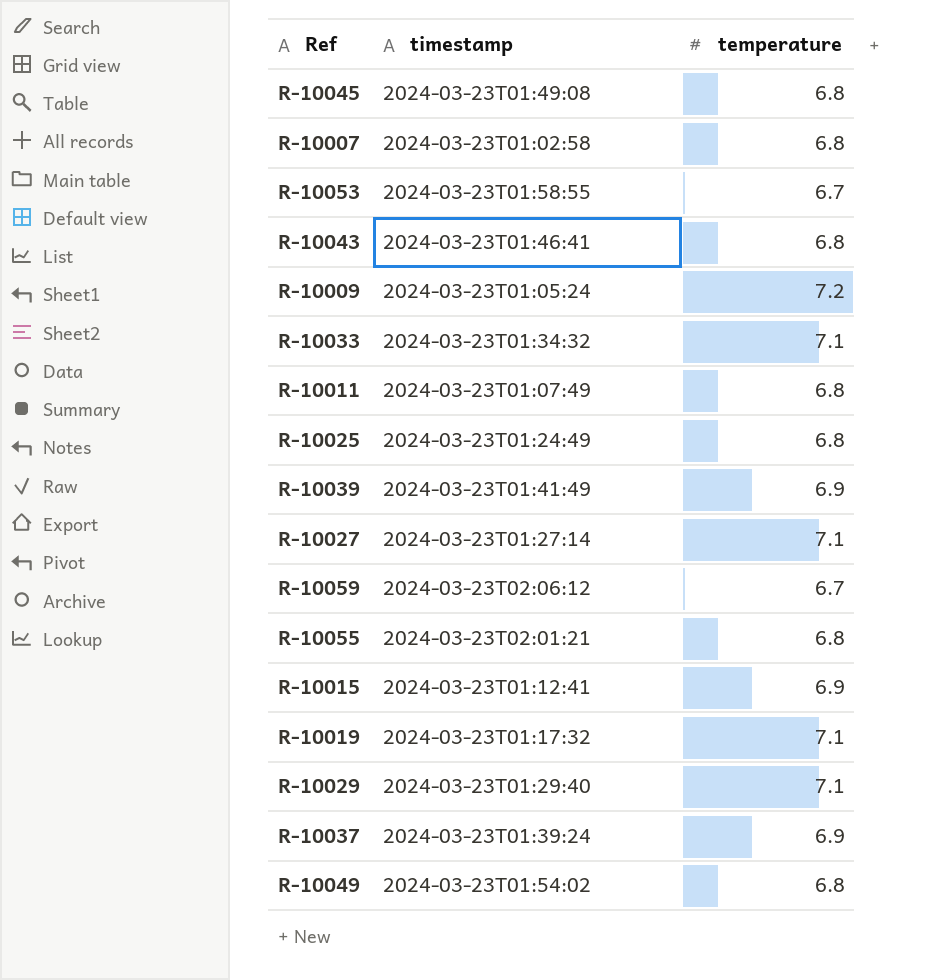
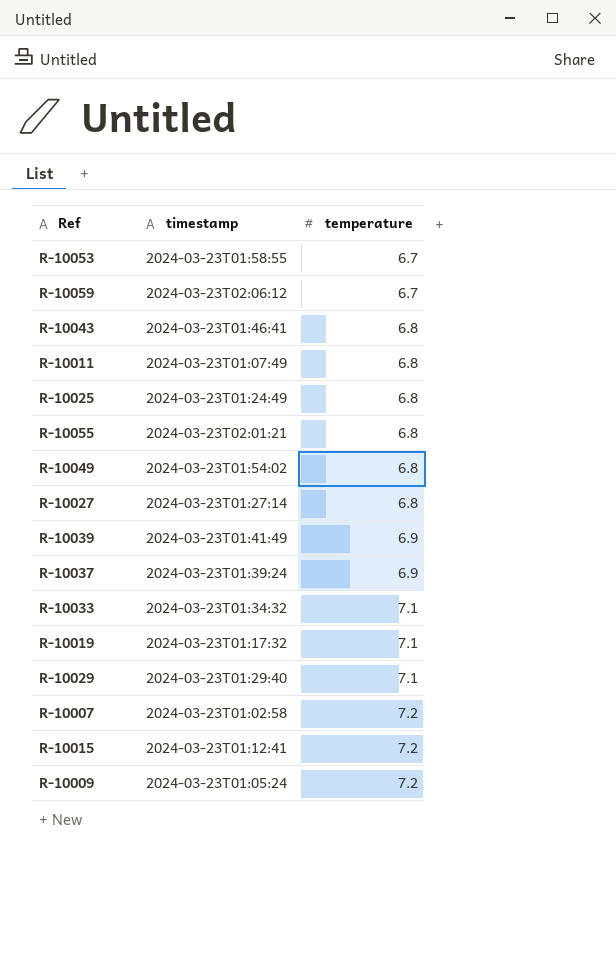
row order: none -> temperature ascending
row R-10045: 2024-03-23T01:49:08 | 6.8 -> none
R-10027 | temperature: 7.1 -> 6.8
R-10007 | temperature: 6.8 -> 7.2
R-10015 | temperature: 6.9 -> 7.2

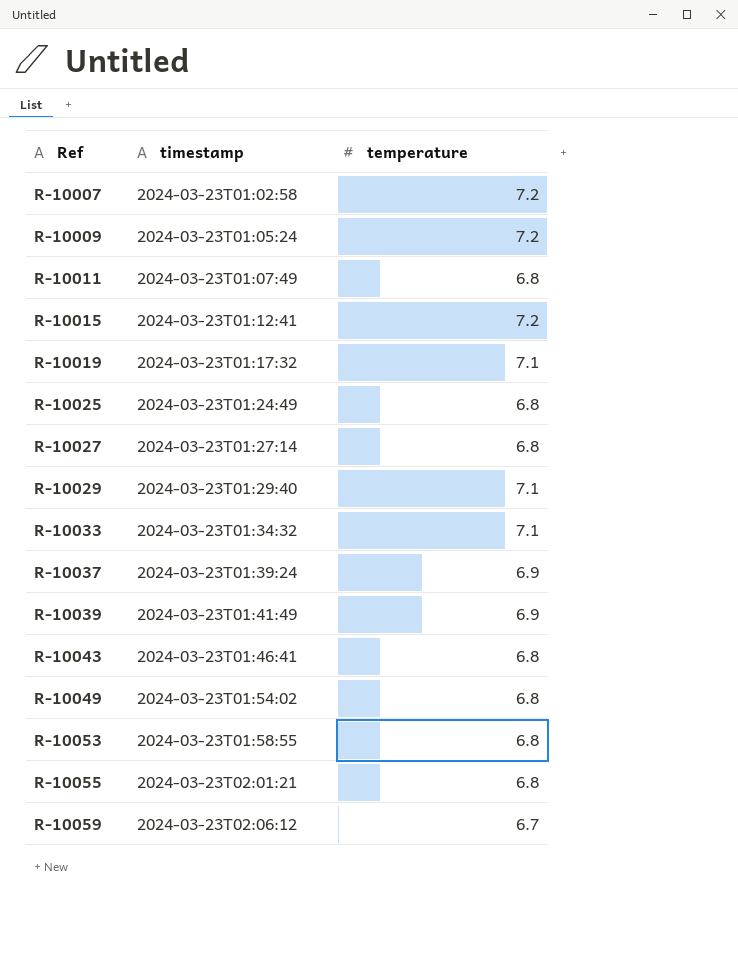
row order: temperature ascending -> Ref ascending
R-10053 | temperature: 6.7 -> 6.8

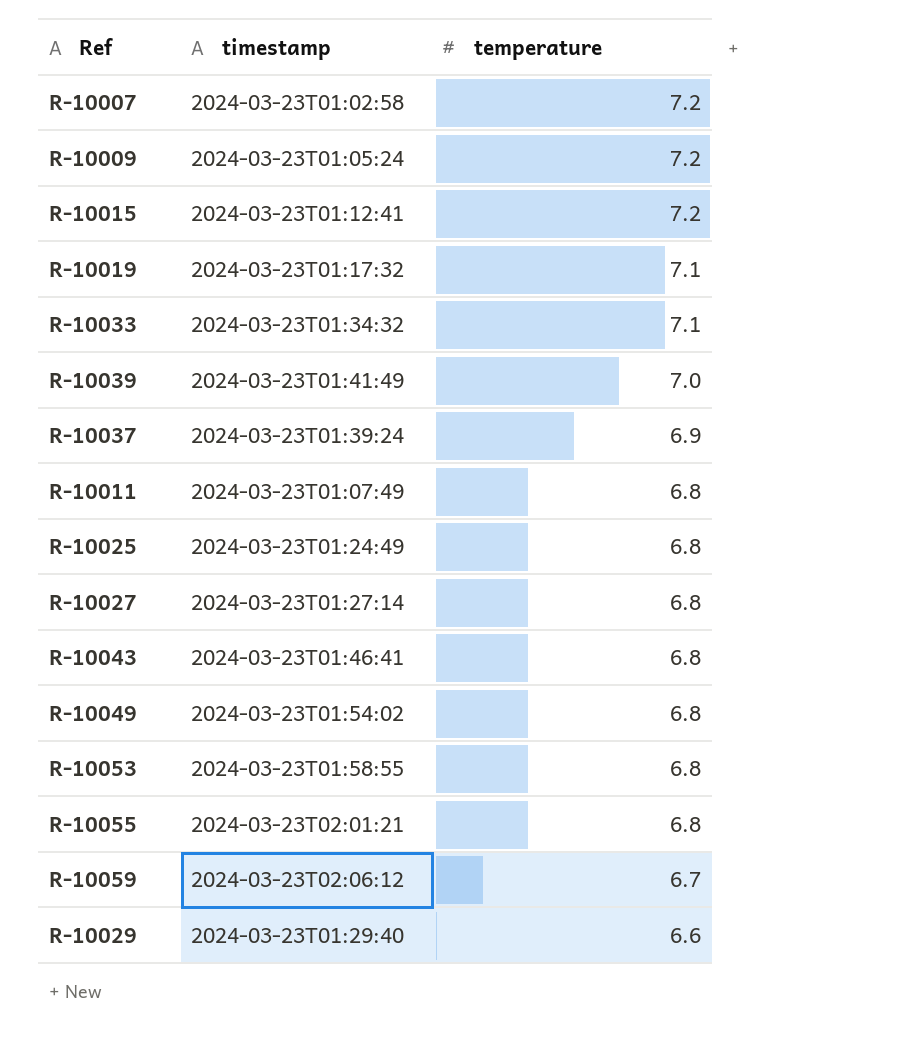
row order: Ref ascending -> temperature descending
R-10039 | temperature: 6.9 -> 7.0
R-10029 | temperature: 7.1 -> 6.6

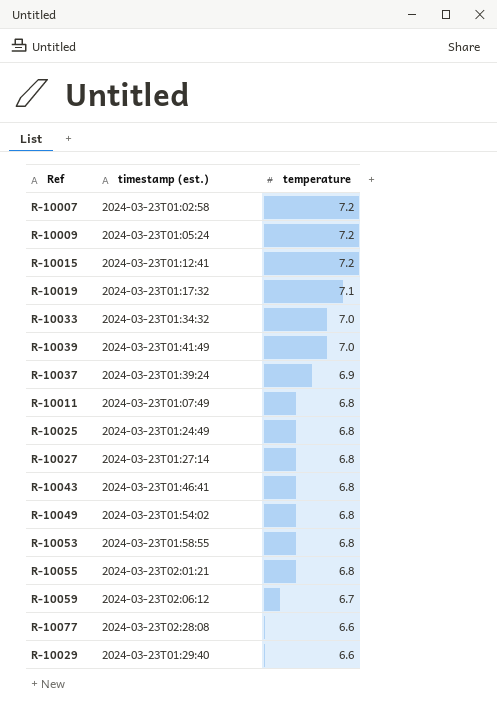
column name: timestamp -> timestamp (est.)
R-10033 | temperature: 7.1 -> 7.0
row R-10077: none -> 2024-03-23T02:28:08 | 6.6

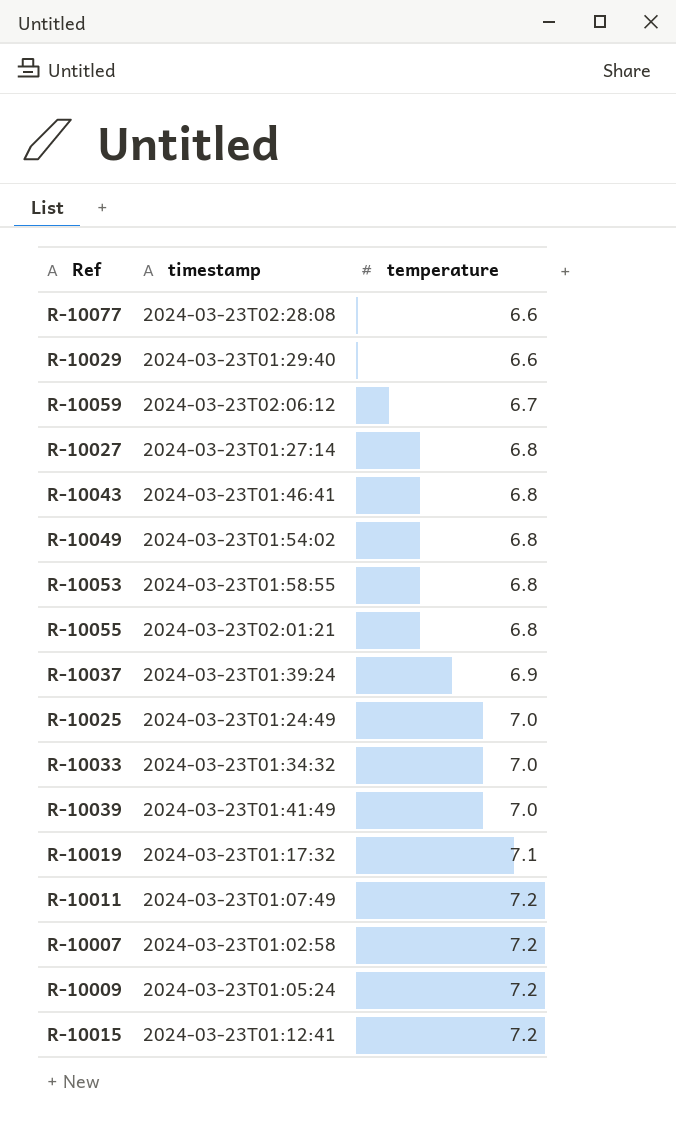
row order: temperature descending -> temperature ascending
column name: timestamp (est.) -> timestamp
R-10025 | temperature: 6.8 -> 7.0
R-10011 | temperature: 6.8 -> 7.2

